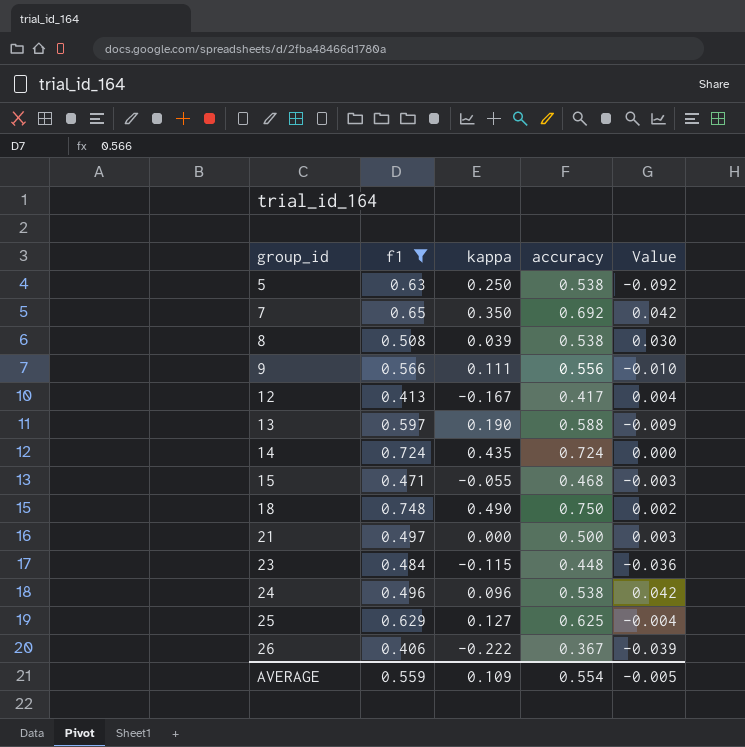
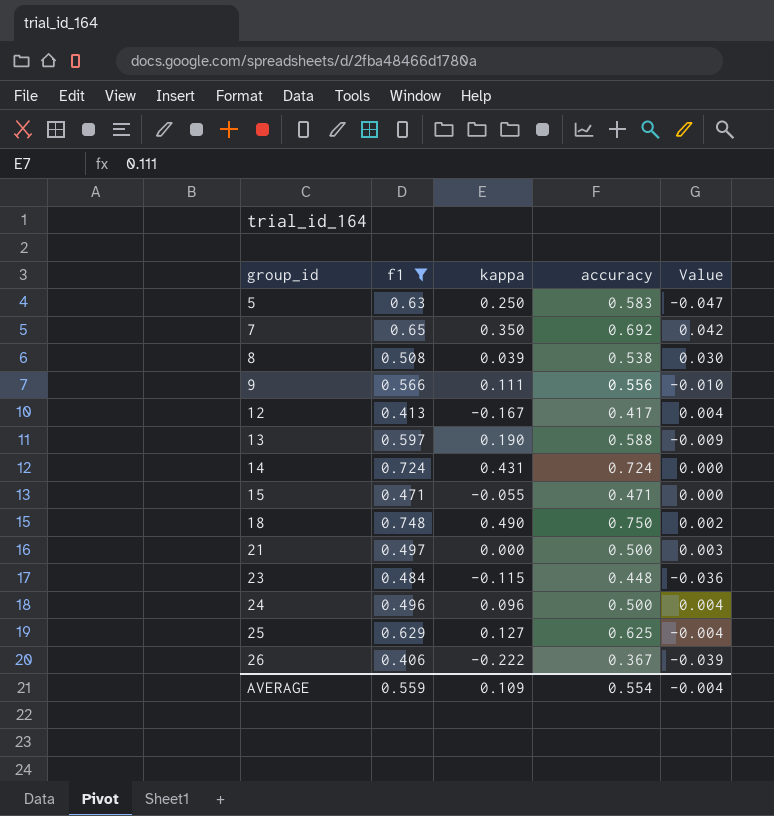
5 | accuracy: 0.538 -> 0.583
5 | Value: -0.092 -> -0.047
14 | kappa: 0.435 -> 0.431
15 | accuracy: 0.468 -> 0.471
15 | Value: -0.003 -> 0.000
24 | accuracy: 0.538 -> 0.500
24 | Value: 0.042 -> 0.004
AVERAGE | Value: -0.005 -> -0.004

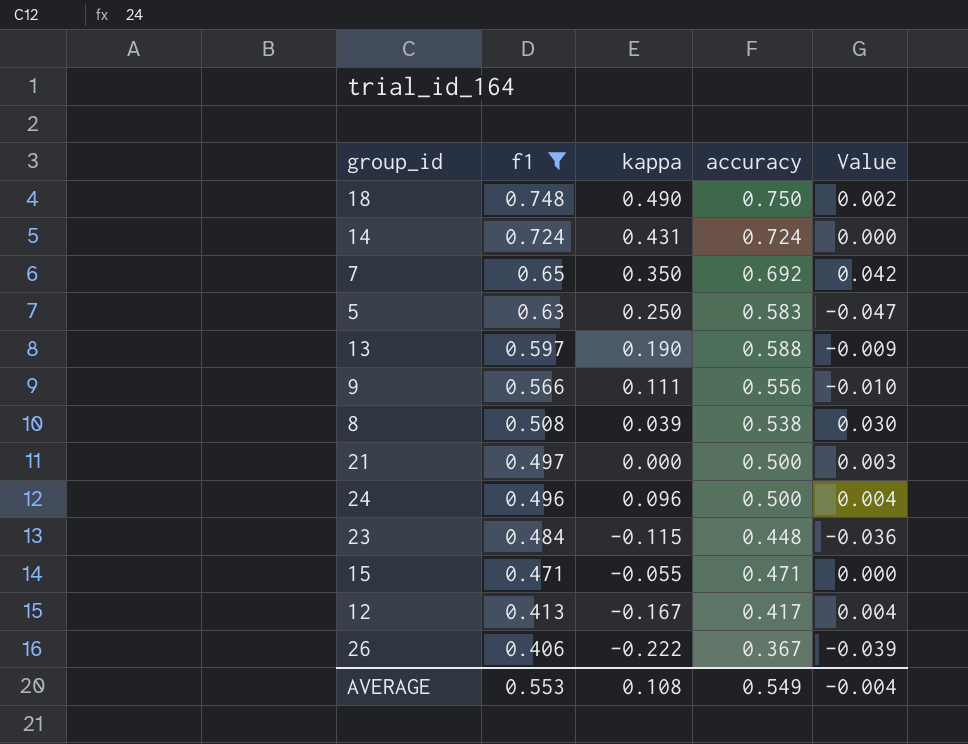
row order: group_id ascending -> f1 descending
row 25: 0.629 | 0.127 | 0.625 | -0.004 -> none
AVERAGE | f1: 0.559 -> 0.553
AVERAGE | kappa: 0.109 -> 0.108
AVERAGE | accuracy: 0.554 -> 0.549

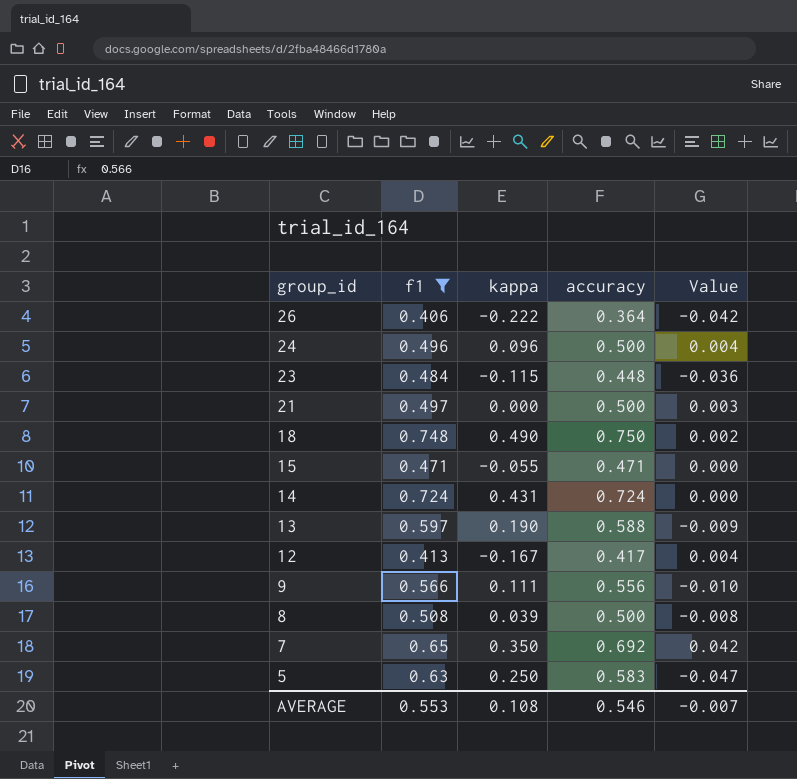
row order: f1 descending -> group_id descending
26 | accuracy: 0.367 -> 0.364
26 | Value: -0.039 -> -0.042
8 | accuracy: 0.538 -> 0.500
8 | Value: 0.030 -> -0.008
AVERAGE | accuracy: 0.549 -> 0.546
AVERAGE | Value: -0.004 -> -0.007

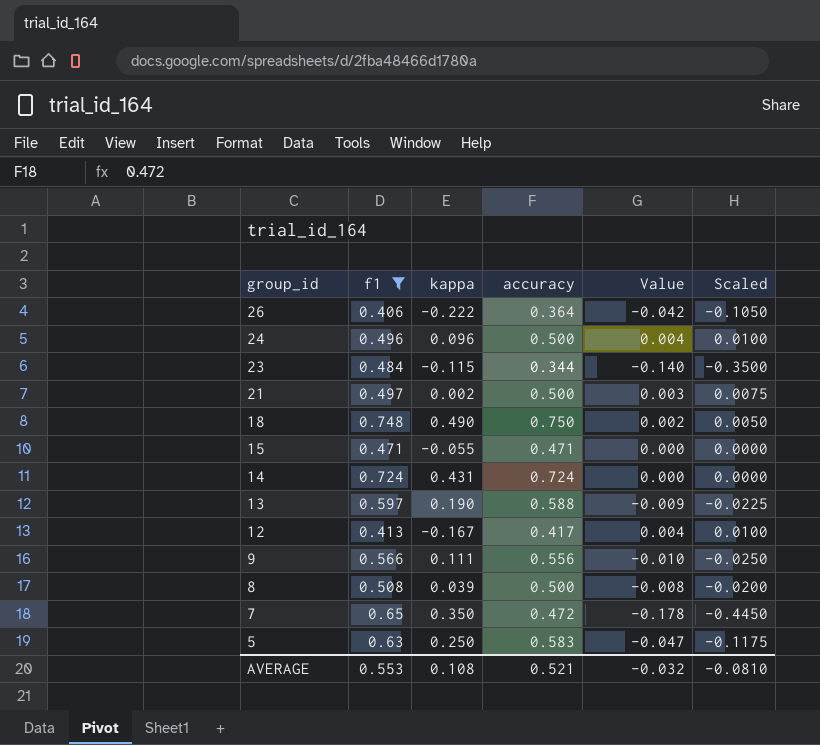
column Scaled | formula: none -> [Value] * 2.5
23 | accuracy: 0.448 -> 0.344
23 | Value: -0.036 -> -0.140
21 | kappa: 0.000 -> 0.002
7 | accuracy: 0.692 -> 0.472
7 | Value: 0.042 -> -0.178
AVERAGE | accuracy: 0.546 -> 0.521
AVERAGE | Value: -0.007 -> -0.032

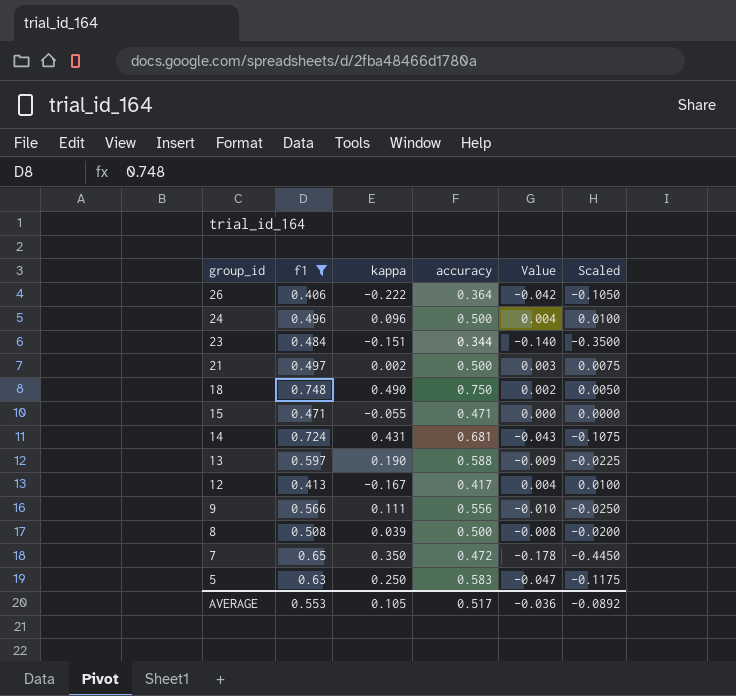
23 | kappa: -0.115 -> -0.151
14 | accuracy: 0.724 -> 0.681
14 | Value: 0.000 -> -0.043
14 | Scaled: 0.0000 -> -0.1075
AVERAGE | kappa: 0.108 -> 0.105
AVERAGE | accuracy: 0.521 -> 0.517
AVERAGE | Value: -0.032 -> -0.036
AVERAGE | Scaled: -0.0810 -> -0.0892

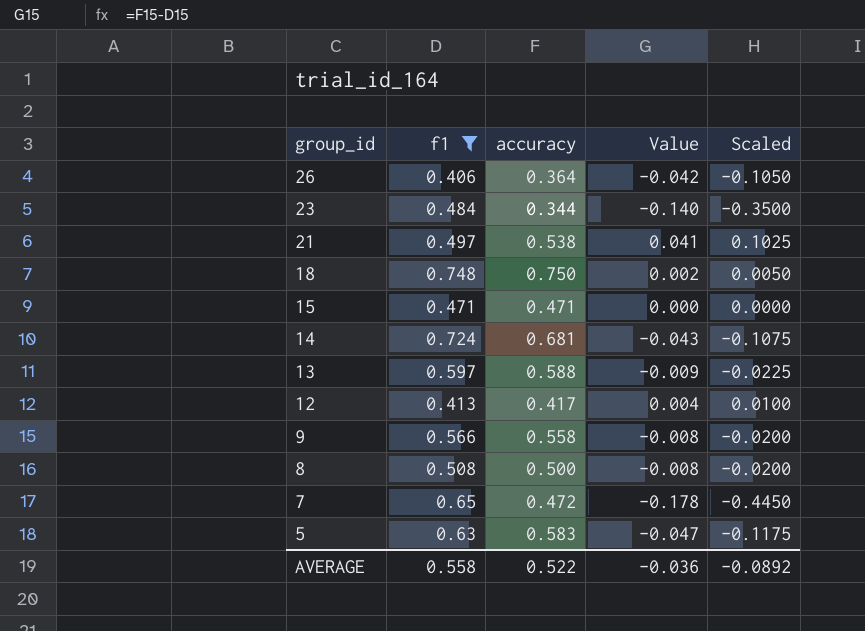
column kappa | position: 3 -> none
row 24: 0.496 | 0.096 | 0.500 | 0.004 | 0.0100 -> none
21 | accuracy: 0.500 -> 0.538
21 | Value: 0.003 -> 0.041
21 | Scaled: 0.0075 -> 0.1025
9 | accuracy: 0.556 -> 0.558
9 | Value: -0.010 -> -0.008
9 | Scaled: -0.0250 -> -0.0200
AVERAGE | f1: 0.553 -> 0.558
AVERAGE | accuracy: 0.517 -> 0.522

